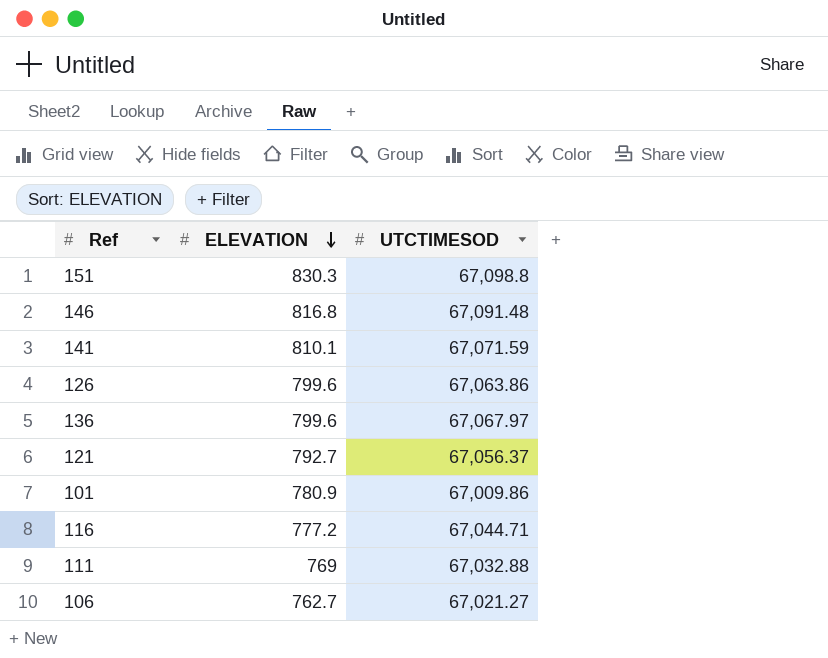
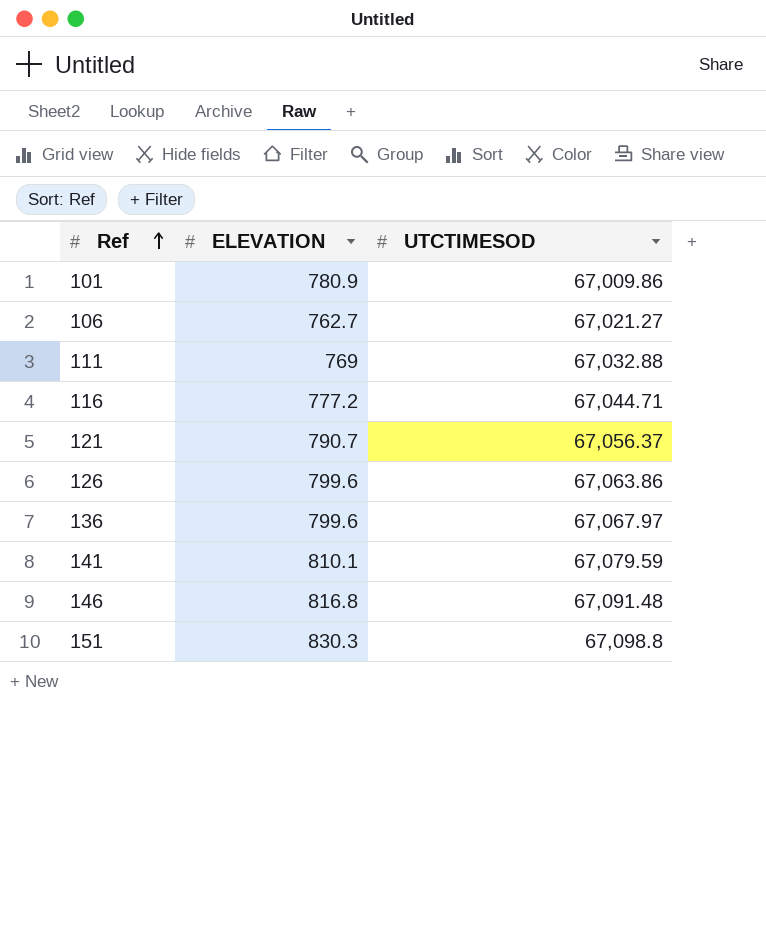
row order: ELEVATION descending -> Ref ascending
121 | ELEVATION: 792.7 -> 790.7
141 | UTCTIMESOD: 67,071.59 -> 67,079.59

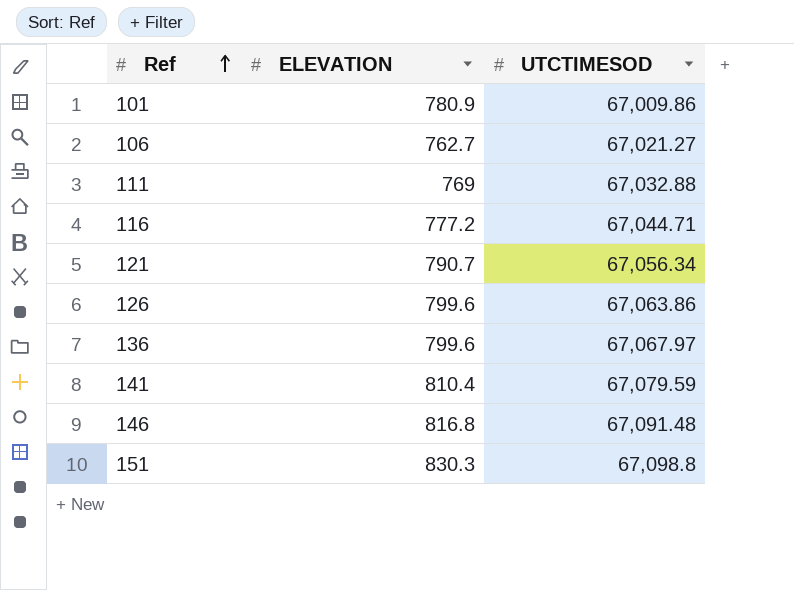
121 | UTCTIMESOD: 67,056.37 -> 67,056.34
141 | ELEVATION: 810.1 -> 810.4

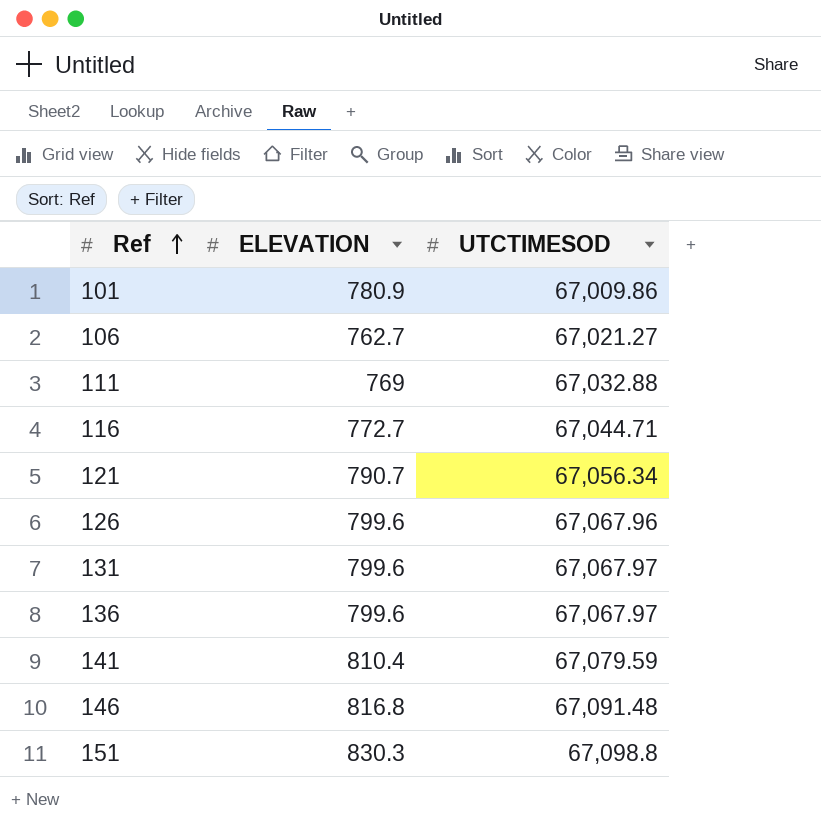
116 | ELEVATION: 777.2 -> 772.7
126 | UTCTIMESOD: 67,063.86 -> 67,067.96
row 131: none -> 799.6 | 67,067.97

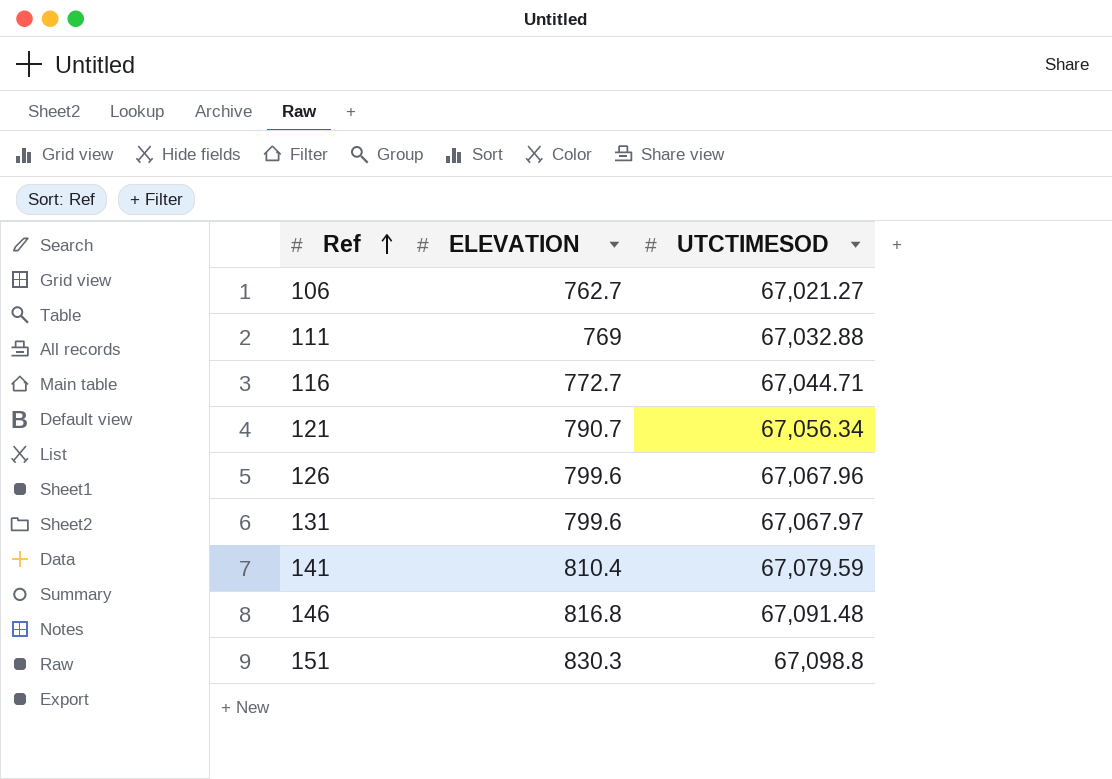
row 101: 780.9 | 67,009.86 -> none
row 136: 799.6 | 67,067.97 -> none

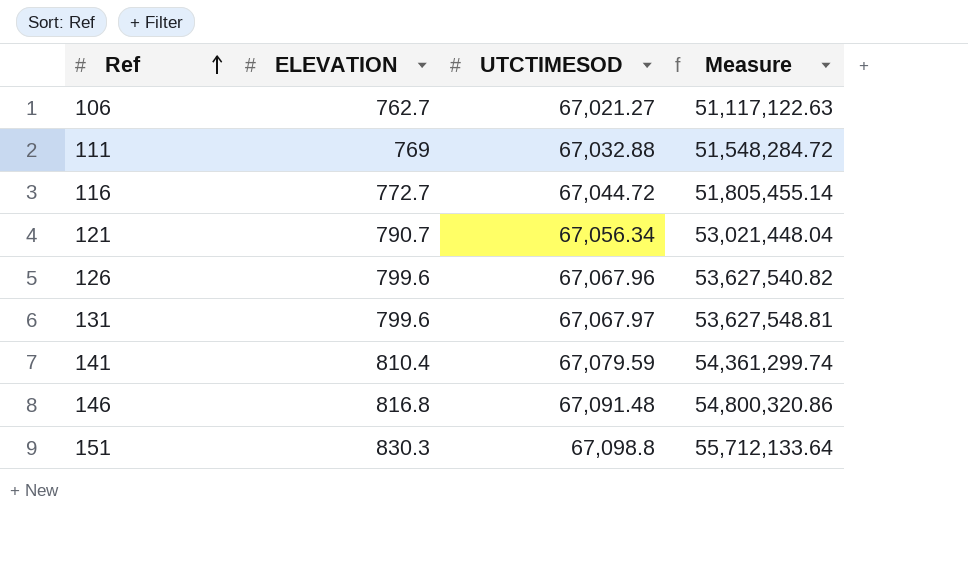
column Measure | formula: none -> [ELEVATION] * [UTCTIMESOD]
116 | UTCTIMESOD: 67,044.71 -> 67,044.72

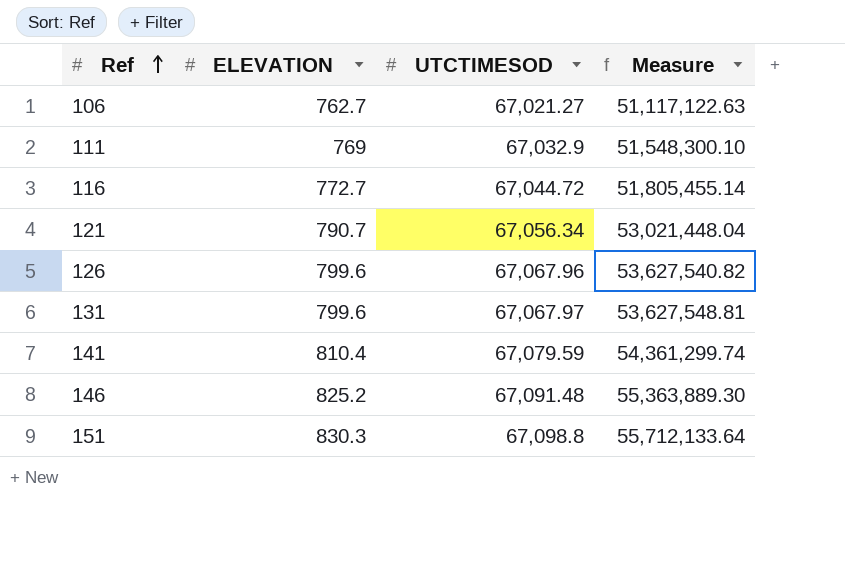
111 | UTCTIMESOD: 67,032.88 -> 67,032.9
111 | Measure: 51,548,284.72 -> 51,548,300.10
146 | ELEVATION: 816.8 -> 825.2
146 | Measure: 54,800,320.86 -> 55,363,889.30

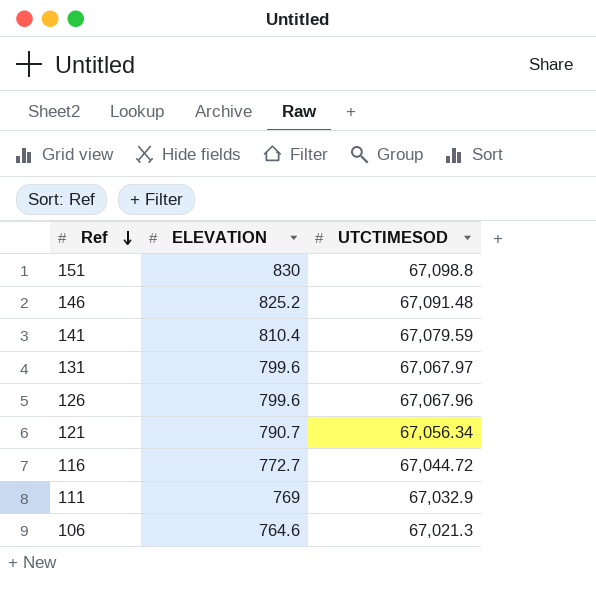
row order: Ref ascending -> Ref descending
column Measure | formula: [ELEVATION] * [UTCTIMESOD] -> none
151 | ELEVATION: 830.3 -> 830
106 | ELEVATION: 762.7 -> 764.6
106 | UTCTIMESOD: 67,021.27 -> 67,021.3

